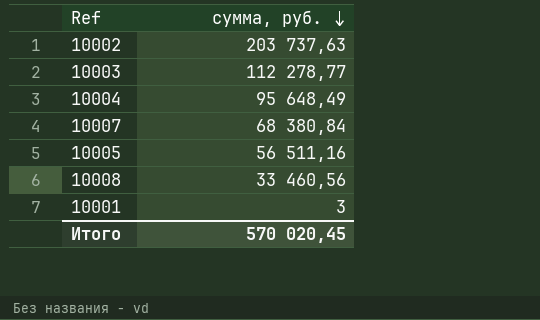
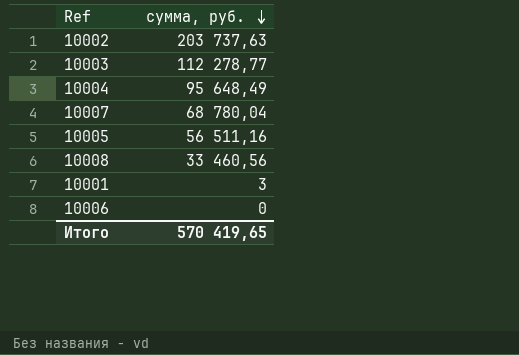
10007 | сумма, руб.: 68 380,84 -> 68 780,04
row 10006: none -> 0
Итого | сумма, руб.: 570 020,45 -> 570 419,65

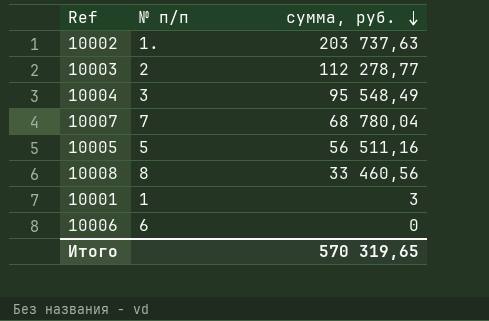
column № п/п | position: none -> 2
10004 | сумма, руб.: 95 648,49 -> 95 548,49
Итого | сумма, руб.: 570 419,65 -> 570 319,65

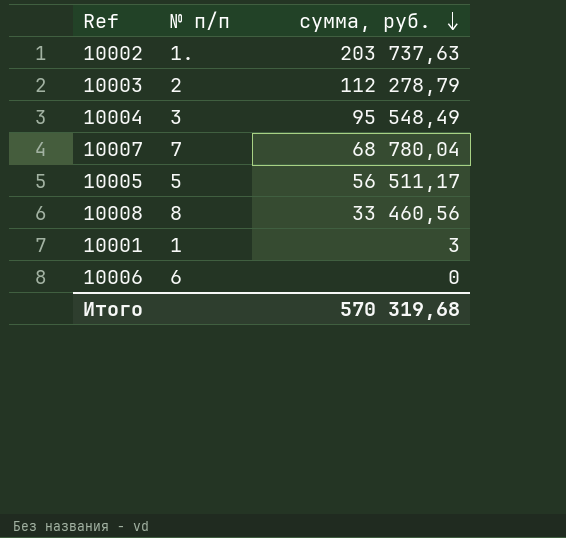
10003 | сумма, руб.: 112 278,77 -> 112 278,79
10005 | сумма, руб.: 56 511,16 -> 56 511,17
Итого | сумма, руб.: 570 319,65 -> 570 319,68

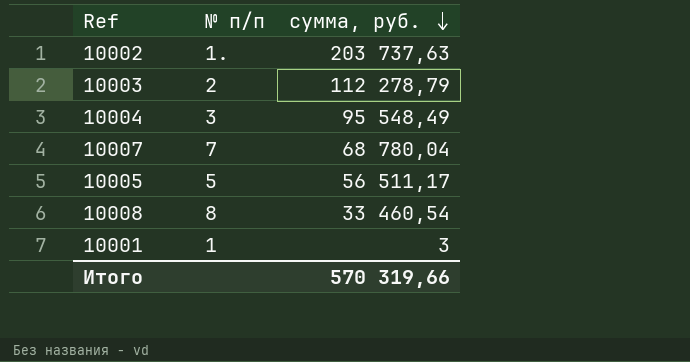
row 10006: 6 | 0 -> none
10008 | сумма, руб.: 33 460,56 -> 33 460,54
Итого | сумма, руб.: 570 319,68 -> 570 319,66

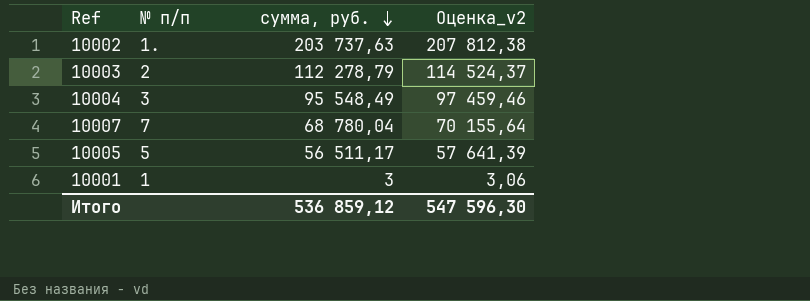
column Оценка_v2 | formula: none -> [сумма, руб.] * 1,02
row 10008: 8 | 33 460,54 -> none
Итого | сумма, руб.: 570 319,66 -> 536 859,12

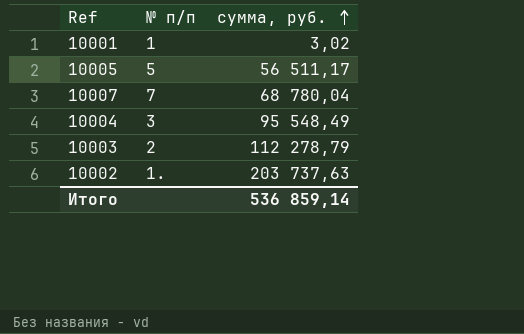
row order: сумма, руб. descending -> сумма, руб. ascending
column Оценка_v2 | formula: [сумма, руб.] * 1,02 -> none
10001 | сумма, руб.: 3 -> 3,02
Итого | сумма, руб.: 536 859,12 -> 536 859,14

